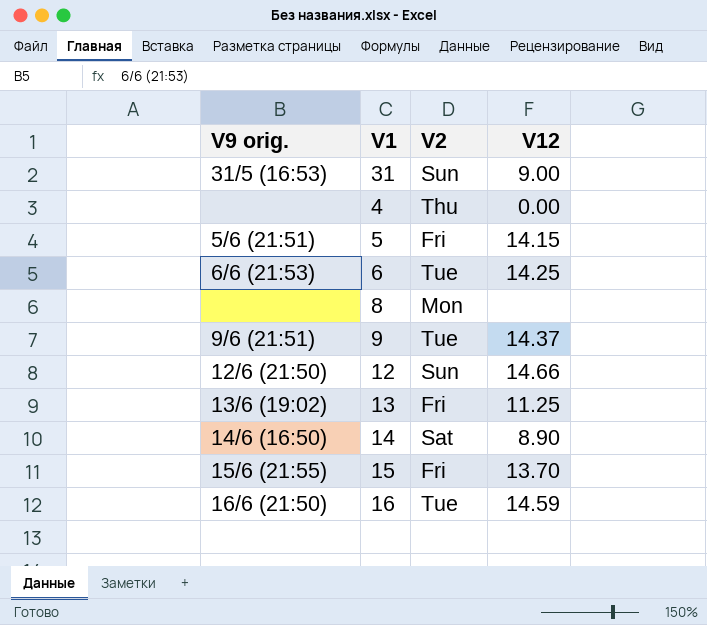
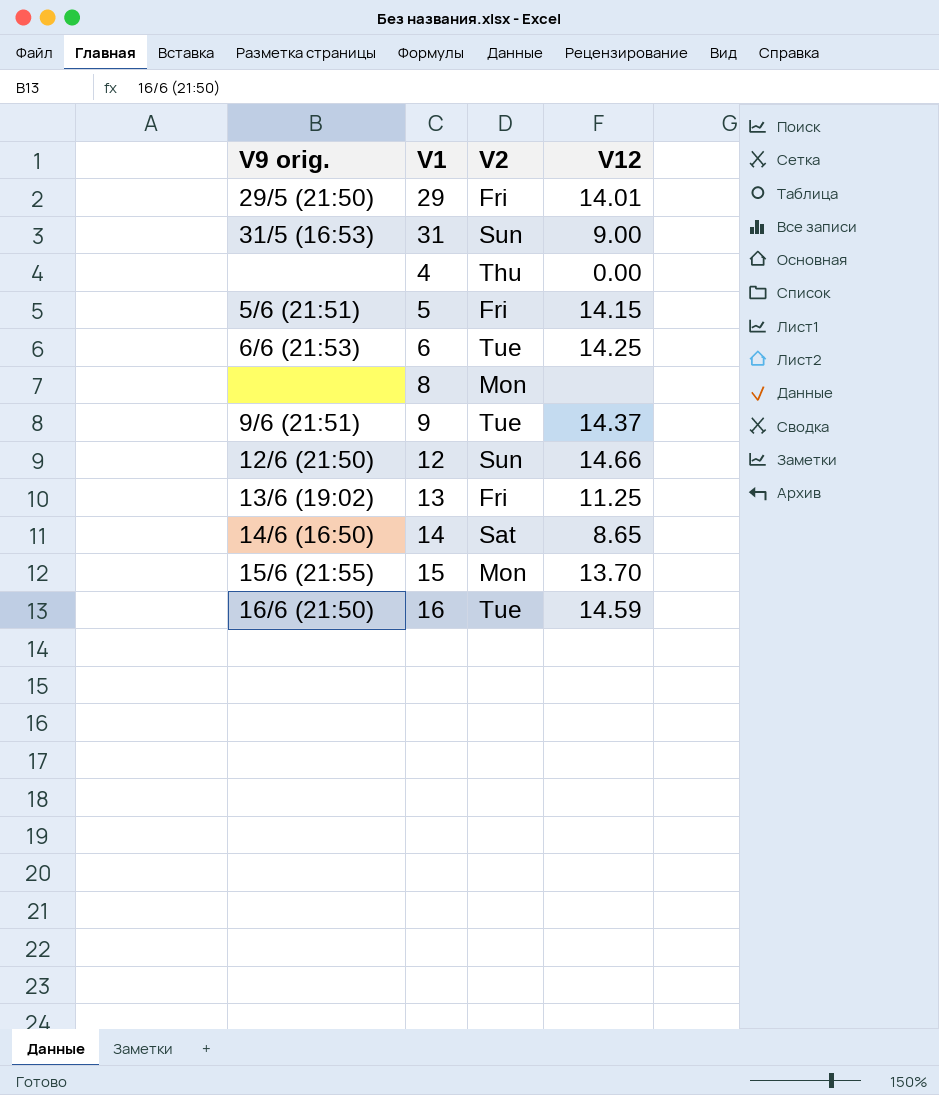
row 29: none -> 29/5 (21:50) | Fri | 14.01
14 | V12: 8.90 -> 8.65
15 | V2: Fri -> Mon

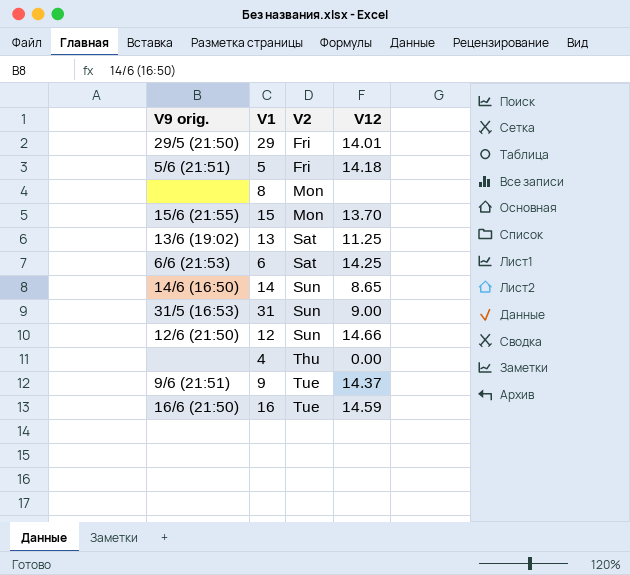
row order: none -> V2 ascending
5 | V12: 14.15 -> 14.18
13 | V2: Fri -> Sat
6 | V2: Tue -> Sat
14 | V2: Sat -> Sun

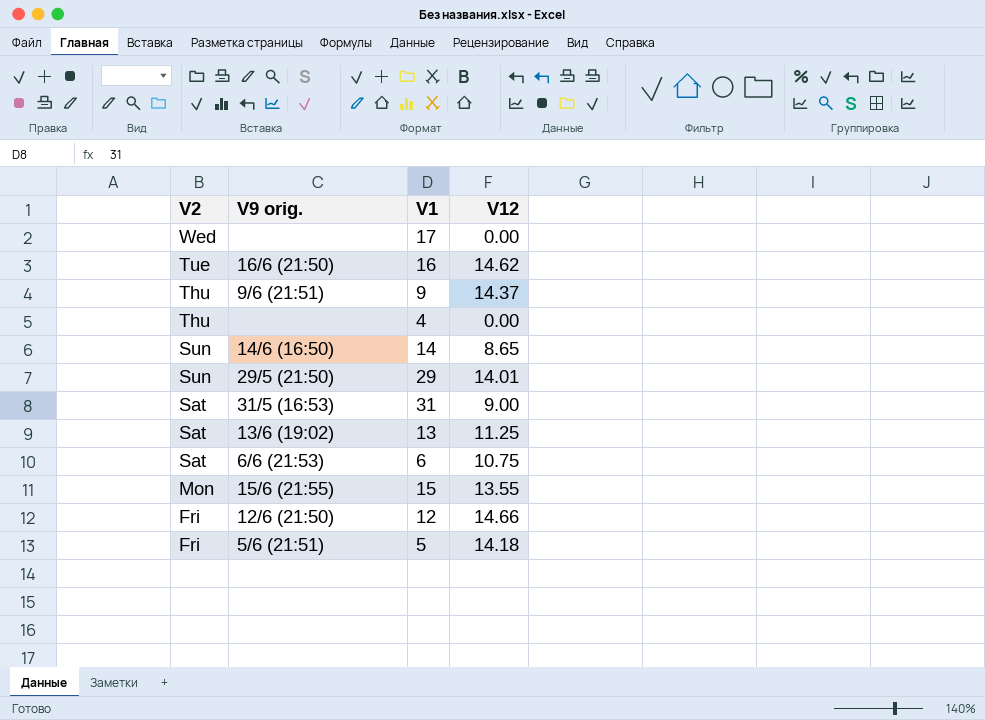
row order: V2 ascending -> V2 descending
column V2 | position: 3 -> 1
row 8: none | Mon | none -> none
row 17: none -> Wed | none | 0.00
16 | V12: 14.59 -> 14.62
9 | V2: Tue -> Thu
29 | V2: Fri -> Sun
31 | V2: Sun -> Sat
6 | V12: 14.25 -> 10.75
15 | V12: 13.70 -> 13.55
12 | V2: Sun -> Fri

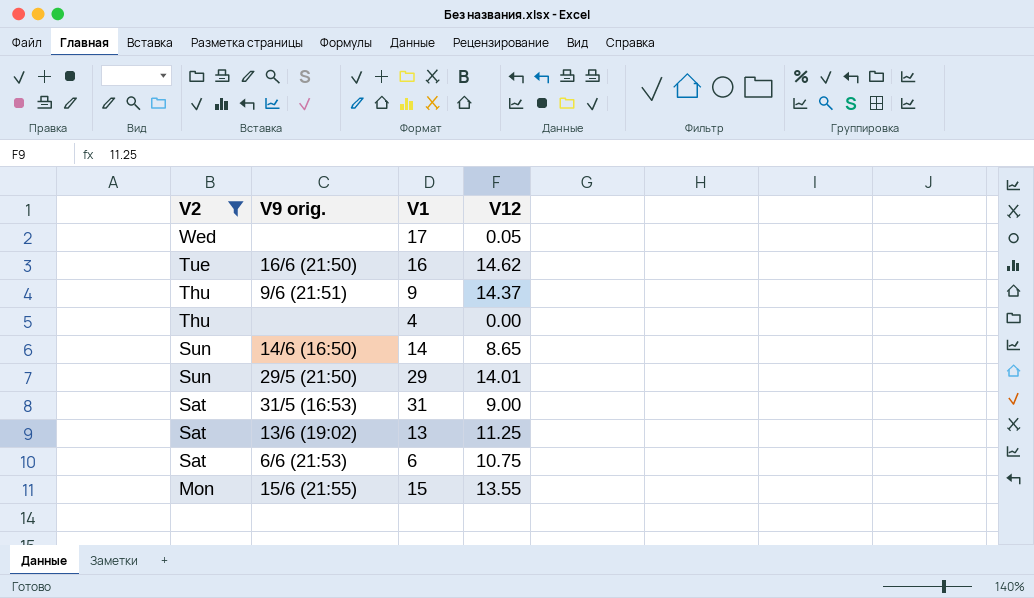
filter: none -> V2 != Fri
17 | V12: 0.00 -> 0.05

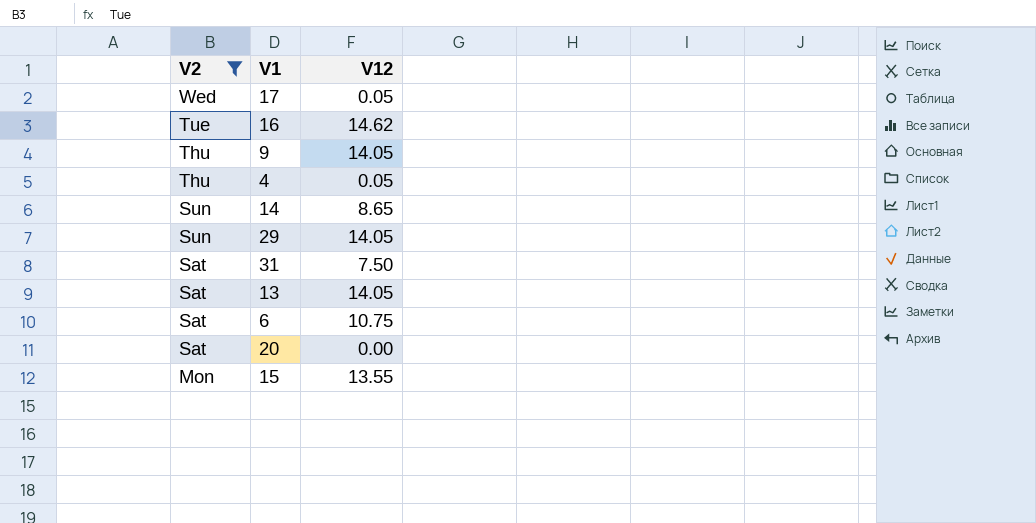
column V9 orig. | position: 2 -> none
9 | V12: 14.37 -> 14.05
4 | V12: 0.00 -> 0.05
29 | V12: 14.01 -> 14.05
31 | V12: 9.00 -> 7.50
13 | V12: 11.25 -> 14.05
row 20: none -> Sat | 0.00

